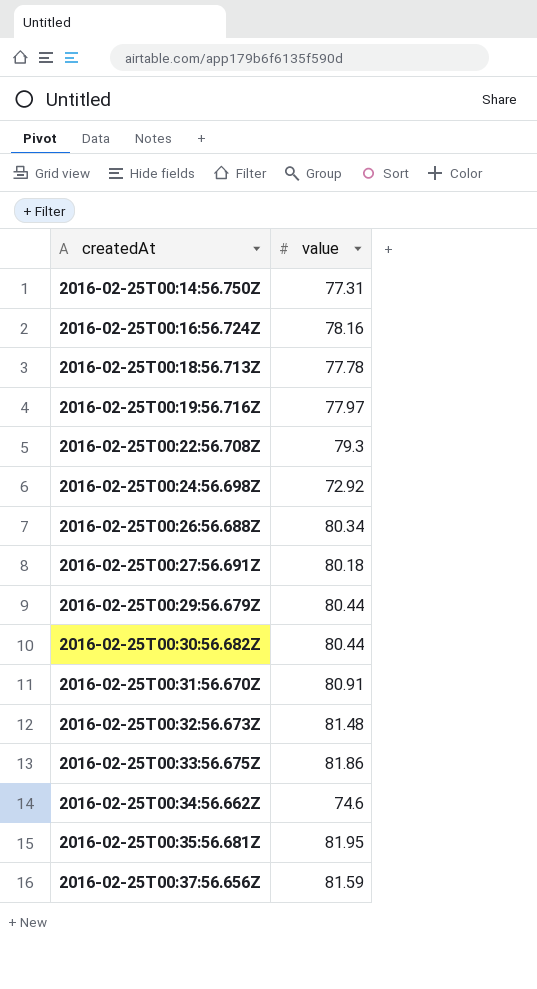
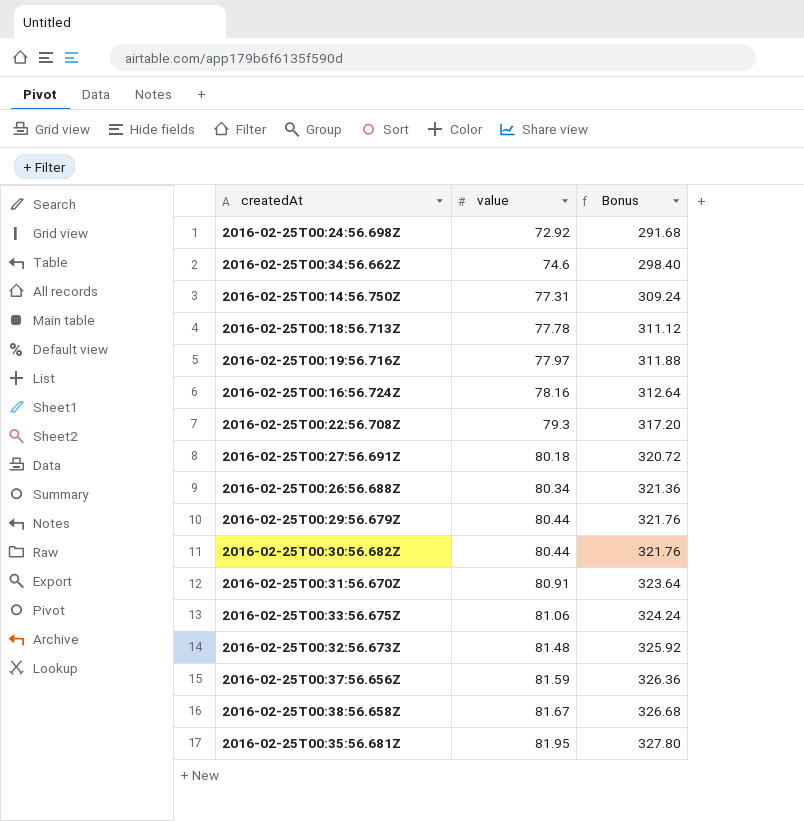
row order: createdAt ascending -> value ascending
column Bonus | formula: none -> [value] * 4
2016-02-25T00:33:56.675Z | value: 81.86 -> 81.06
row 2016-02-25T00:38:56.658Z: none -> 81.67 | 326.68

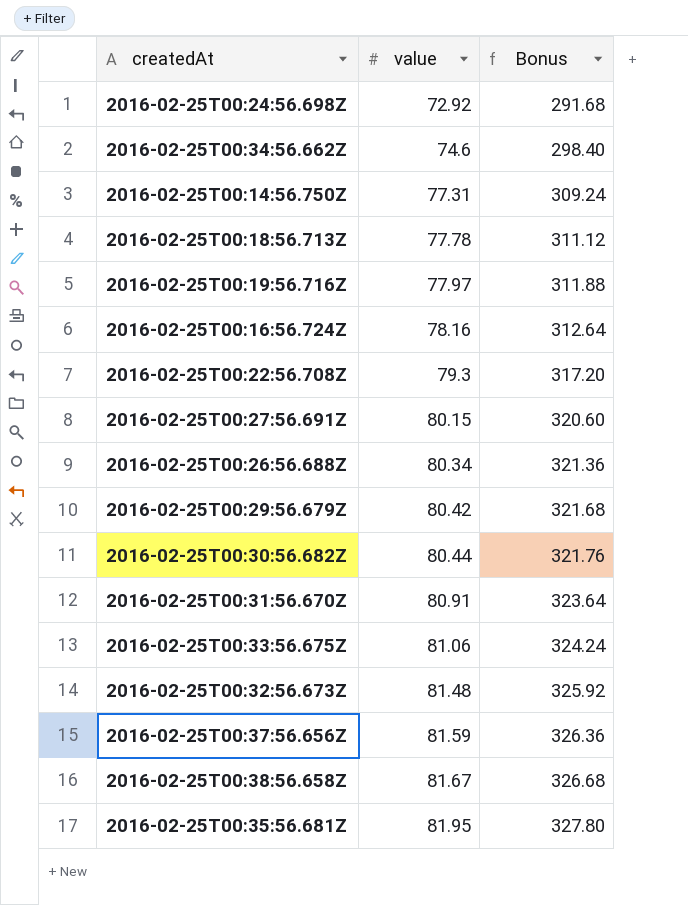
2016-02-25T00:27:56.691Z | value: 80.18 -> 80.15
2016-02-25T00:27:56.691Z | Bonus: 320.72 -> 320.60
2016-02-25T00:29:56.679Z | value: 80.44 -> 80.42
2016-02-25T00:29:56.679Z | Bonus: 321.76 -> 321.68

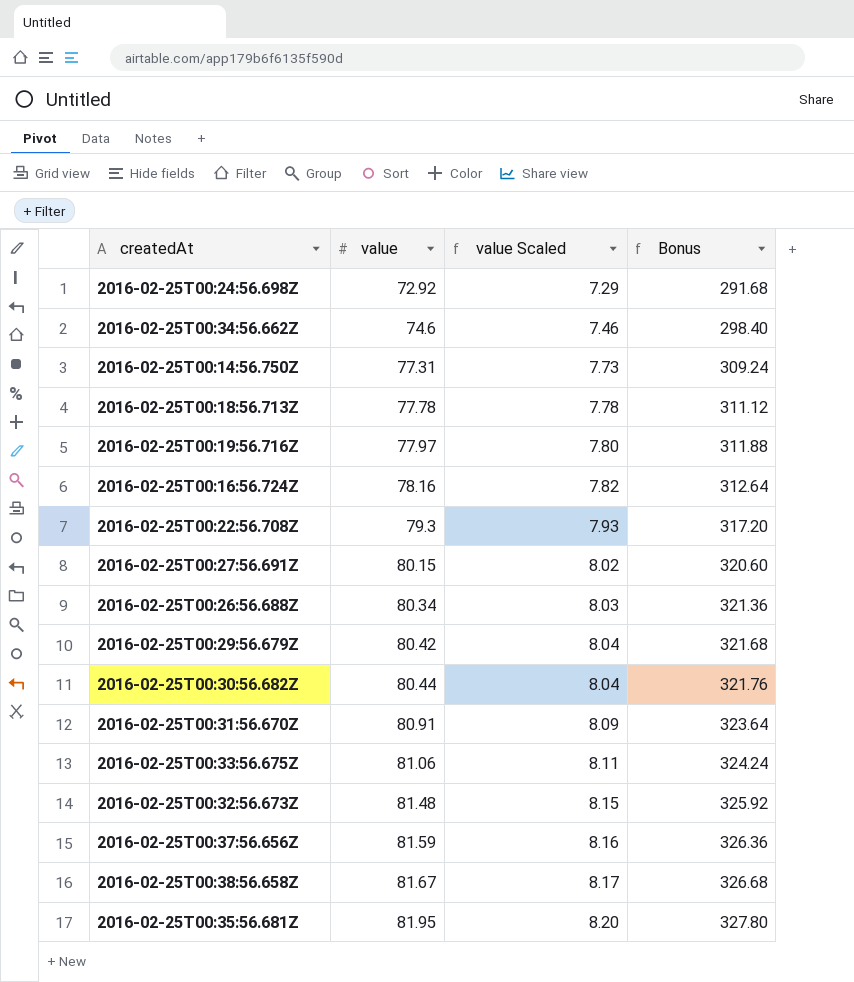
column value Scaled | formula: none -> [value] * 0.1

